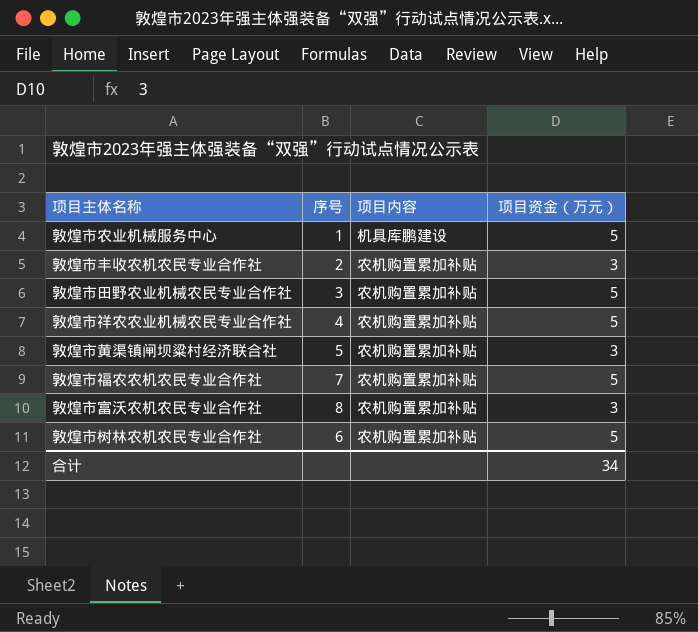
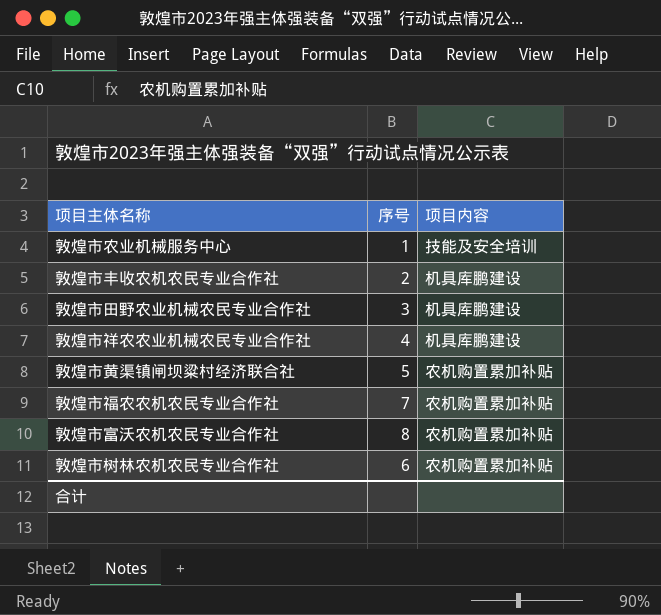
column 项目资金（万元） | position: 4 -> none
敦煌市农业机械服务中心 | 项目内容: 机具库鹏建设 -> 技能及安全培训
敦煌市丰收农机农民专业合作社 | 项目内容: 农机购置累加补贴 -> 机具库鹏建设
敦煌市田野农业机械农民专业合作社 | 项目内容: 农机购置累加补贴 -> 机具库鹏建设
敦煌市祥农农业机械农民专业合作社 | 项目内容: 农机购置累加补贴 -> 机具库鹏建设

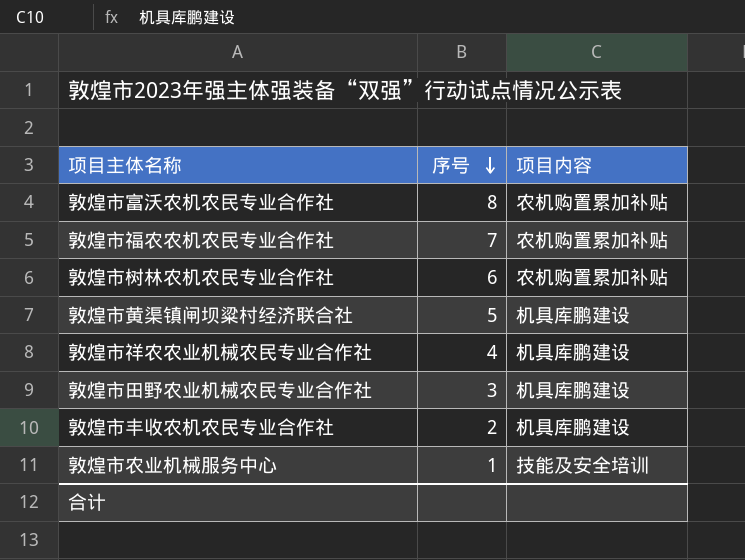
row order: none -> 序号 descending
敦煌市黄渠镇闸坝粱村经济联合社 | 项目内容: 农机购置累加补贴 -> 机具库鹏建设

